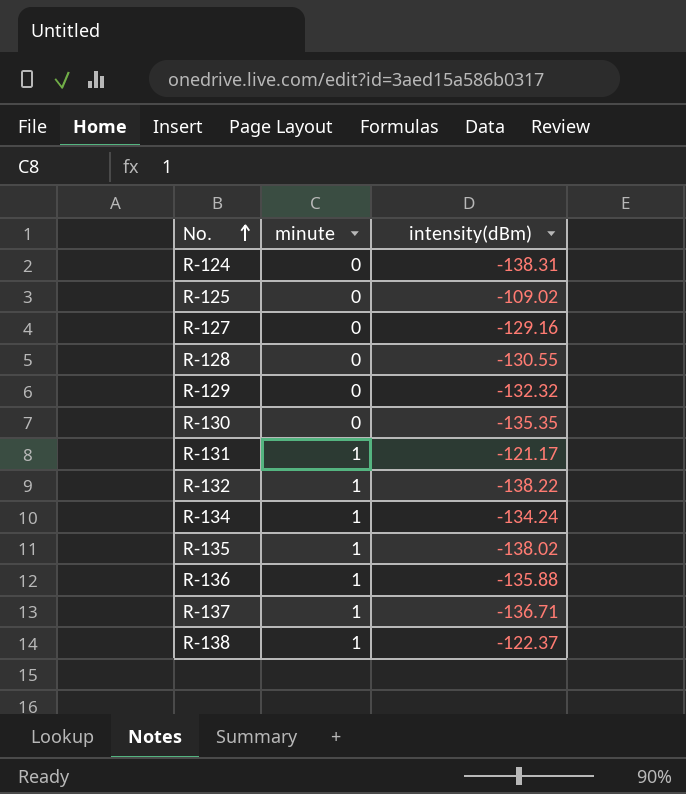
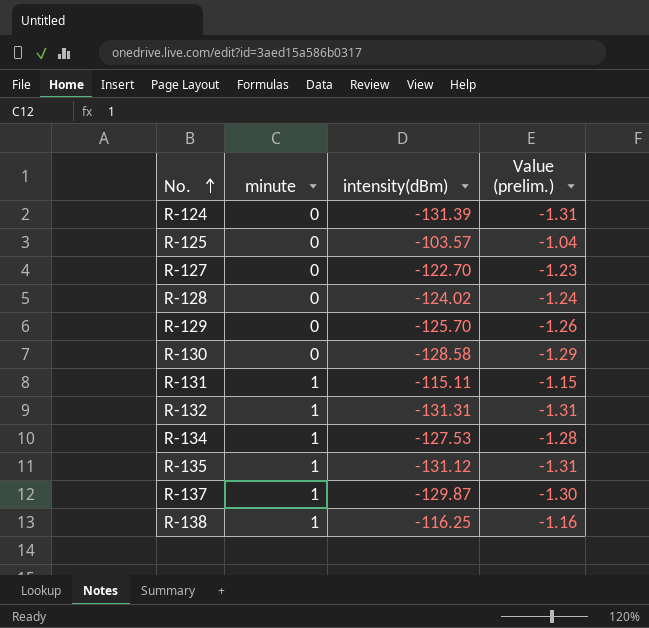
column Value (prelim.) | formula: none -> [intensity(dBm)] * 0.01
row R-136: 1 | -135.88 -> none
R-124 | intensity(dBm): -138.31 -> -131.39
R-125 | intensity(dBm): -109.02 -> -103.57
R-127 | intensity(dBm): -129.16 -> -122.70
R-128 | intensity(dBm): -130.55 -> -124.02
R-129 | intensity(dBm): -132.32 -> -125.70
R-130 | intensity(dBm): -135.35 -> -128.58
R-131 | intensity(dBm): -121.17 -> -115.11
R-132 | intensity(dBm): -138.22 -> -131.31
R-134 | intensity(dBm): -134.24 -> -127.53
R-135 | intensity(dBm): -138.02 -> -131.12
R-137 | intensity(dBm): -136.71 -> -129.87
R-138 | intensity(dBm): -122.37 -> -116.25

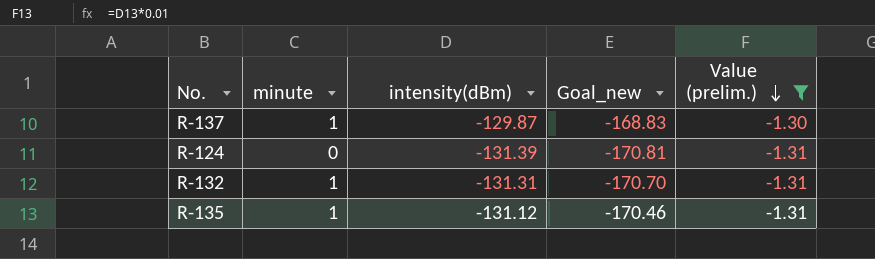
filter: none -> Value (prelim.) <= -1.30
row order: No. ascending -> Value (prelim.) descending
column Goal_new | formula: none -> [intensity(dBm)] * 1.3

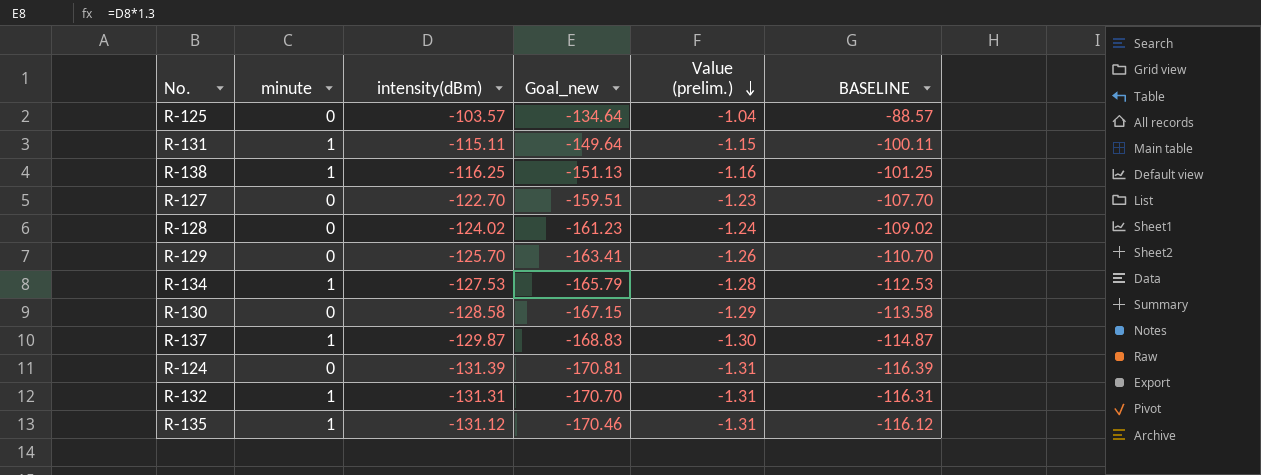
filter: Value (prelim.) <= -1.30 -> none
column BASELINE | formula: none -> [intensity(dBm)] + 15

